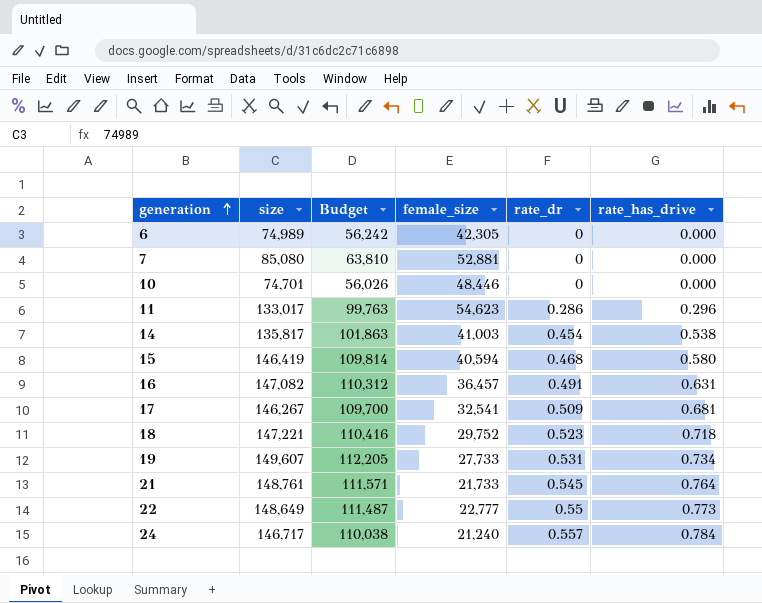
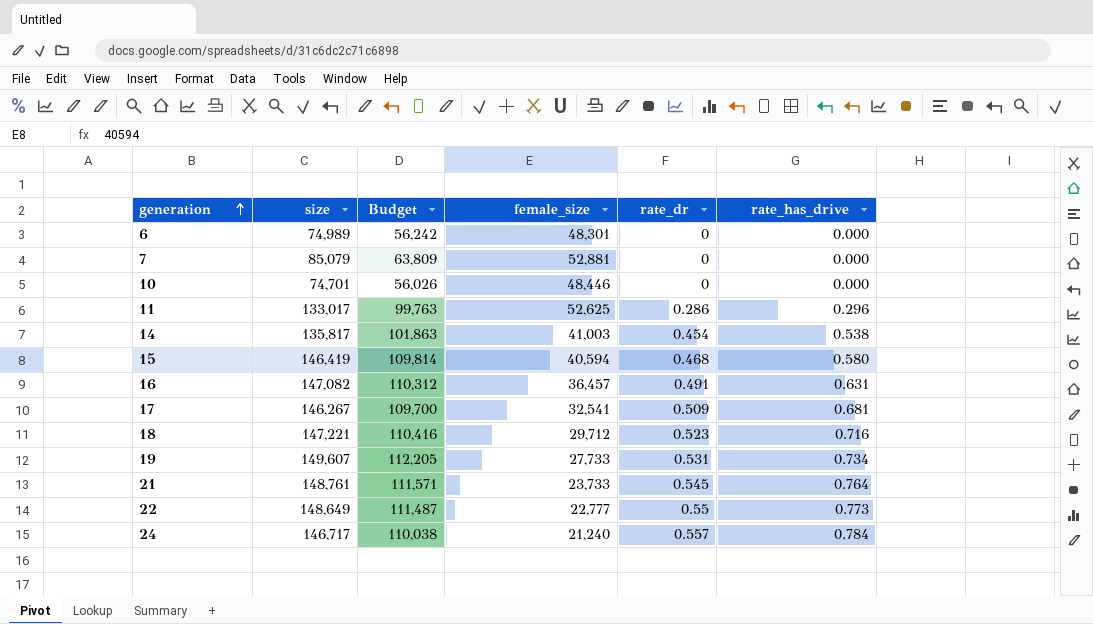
6 | female_size: 42,305 -> 48,301
7 | size: 85,080 -> 85,079
7 | Budget: 63,810 -> 63,809
11 | female_size: 54,623 -> 52,625
18 | female_size: 29,752 -> 29,712
18 | rate_has_drive: 0.718 -> 0.716
21 | female_size: 21,733 -> 23,733

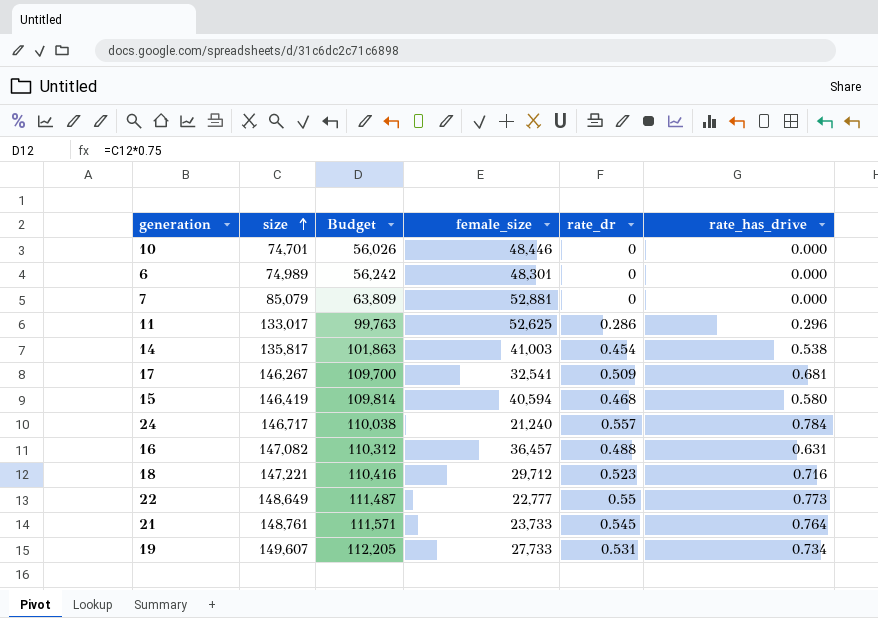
row order: generation ascending -> size ascending
16 | rate_dr: 0.491 -> 0.488

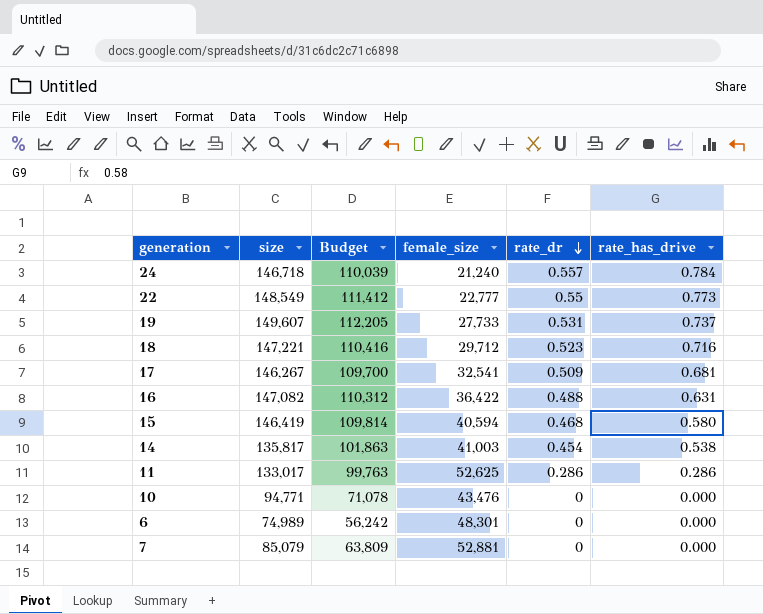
row order: size ascending -> rate_dr descending
row 21: 148,761 | 111,571 | 23,733 | 0.545 | 0.764 -> none
24 | size: 146,717 -> 146,718
24 | Budget: 110,038 -> 110,039
22 | size: 148,649 -> 148,549
22 | Budget: 111,487 -> 111,412
19 | rate_has_drive: 0.734 -> 0.737
16 | female_size: 36,457 -> 36,422
11 | rate_has_drive: 0.296 -> 0.286
10 | size: 74,701 -> 94,771
10 | Budget: 56,026 -> 71,078
10 | female_size: 48,446 -> 43,476

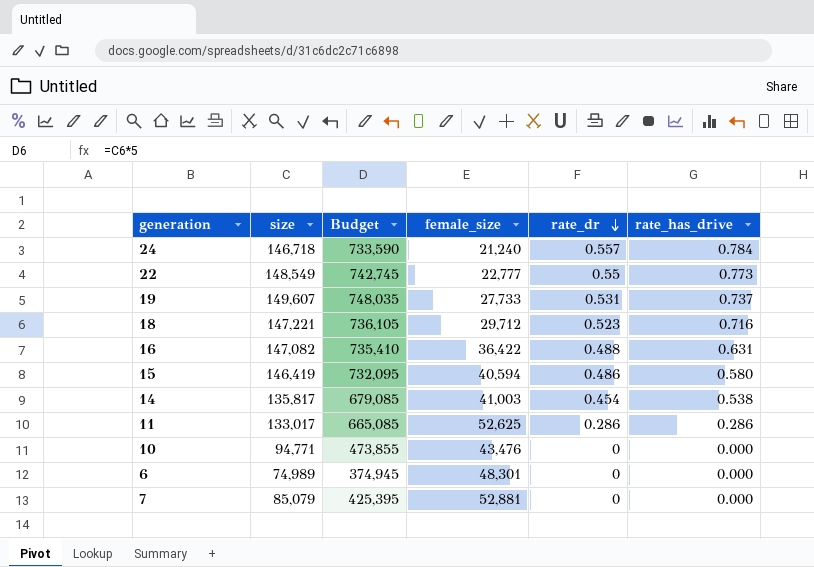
column Budget | formula: [size] * 0.75 -> [size] * 5
row 17: 146,267 | 109,700 | 32,541 | 0.509 | 0.681 -> none
15 | rate_dr: 0.468 -> 0.486

